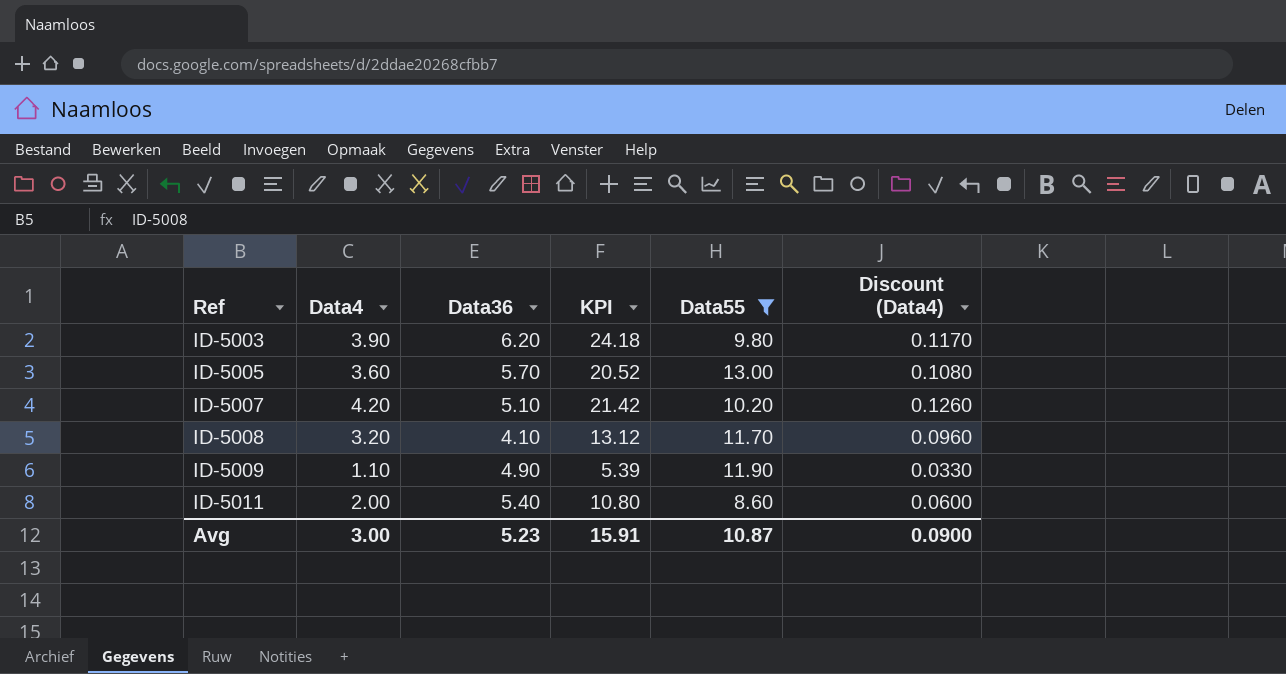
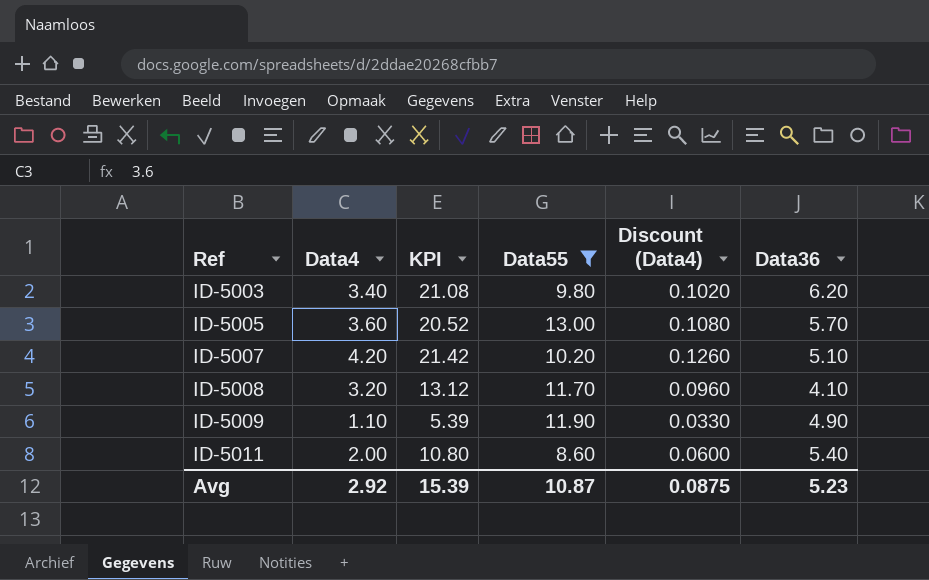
column Data36 | position: 3 -> 6
ID-5003 | Data4: 3.90 -> 3.40
ID-5003 | KPI: 24.18 -> 21.08
ID-5003 | Discount (Data4): 0.1170 -> 0.1020
Avg | Data4: 3.00 -> 2.92
Avg | KPI: 15.91 -> 15.39
Avg | Discount (Data4): 0.0900 -> 0.0875

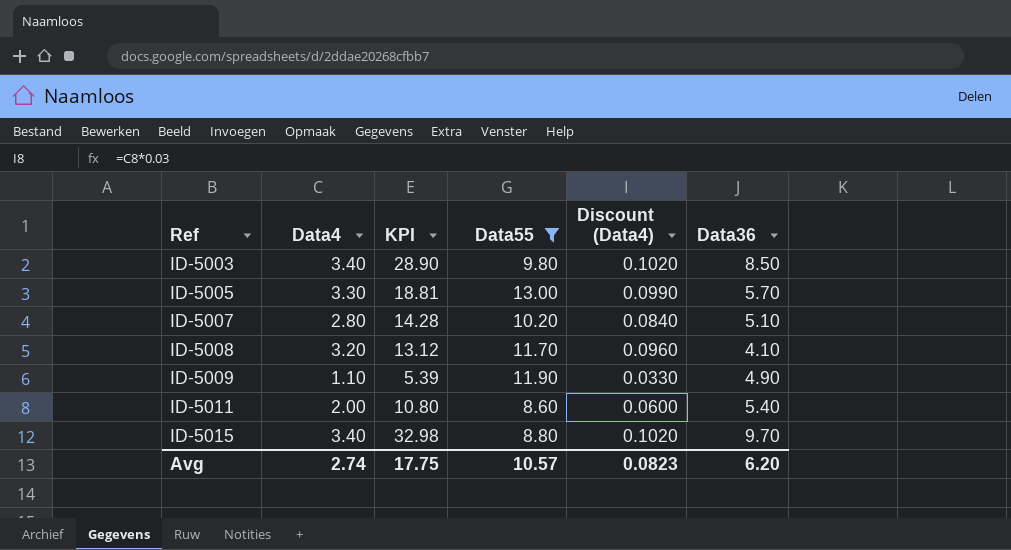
ID-5003 | KPI: 21.08 -> 28.90
ID-5003 | Data36: 6.20 -> 8.50
ID-5005 | Data4: 3.60 -> 3.30
ID-5005 | KPI: 20.52 -> 18.81
ID-5005 | Discount (Data4): 0.1080 -> 0.0990
ID-5007 | Data4: 4.20 -> 2.80
ID-5007 | KPI: 21.42 -> 14.28
ID-5007 | Discount (Data4): 0.1260 -> 0.0840
row ID-5015: none -> 3.40 | 32.98 | 8.80 | 0.1020 | 9.70
Avg | Data4: 2.92 -> 2.74
Avg | KPI: 15.39 -> 17.75
Avg | Data55: 10.87 -> 10.57
Avg | Discount (Data4): 0.0875 -> 0.0823
Avg | Data36: 5.23 -> 6.20

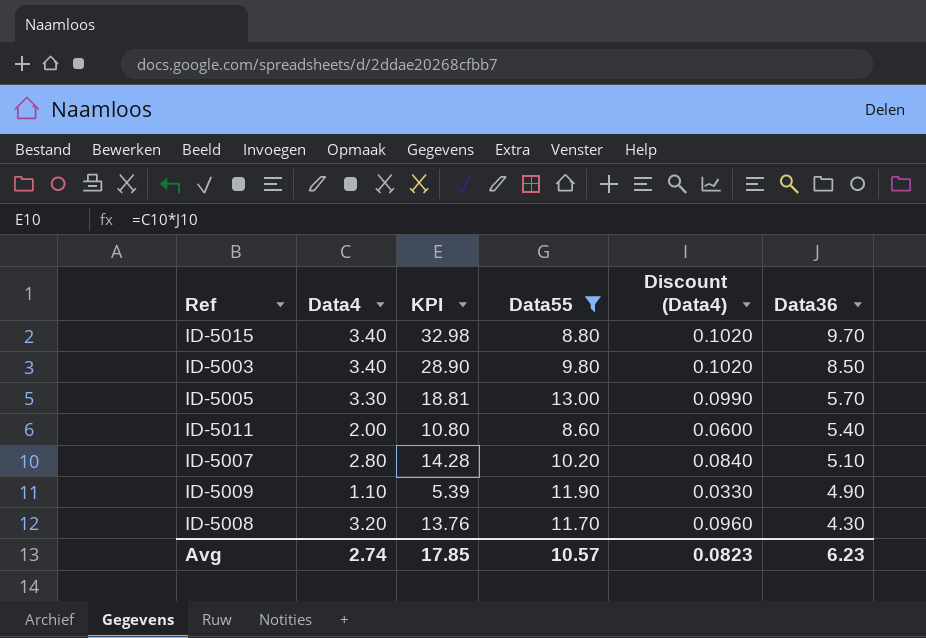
row order: Ref ascending -> Data36 descending
ID-5008 | KPI: 13.12 -> 13.76
ID-5008 | Data36: 4.10 -> 4.30
Avg | KPI: 17.75 -> 17.85
Avg | Data36: 6.20 -> 6.23

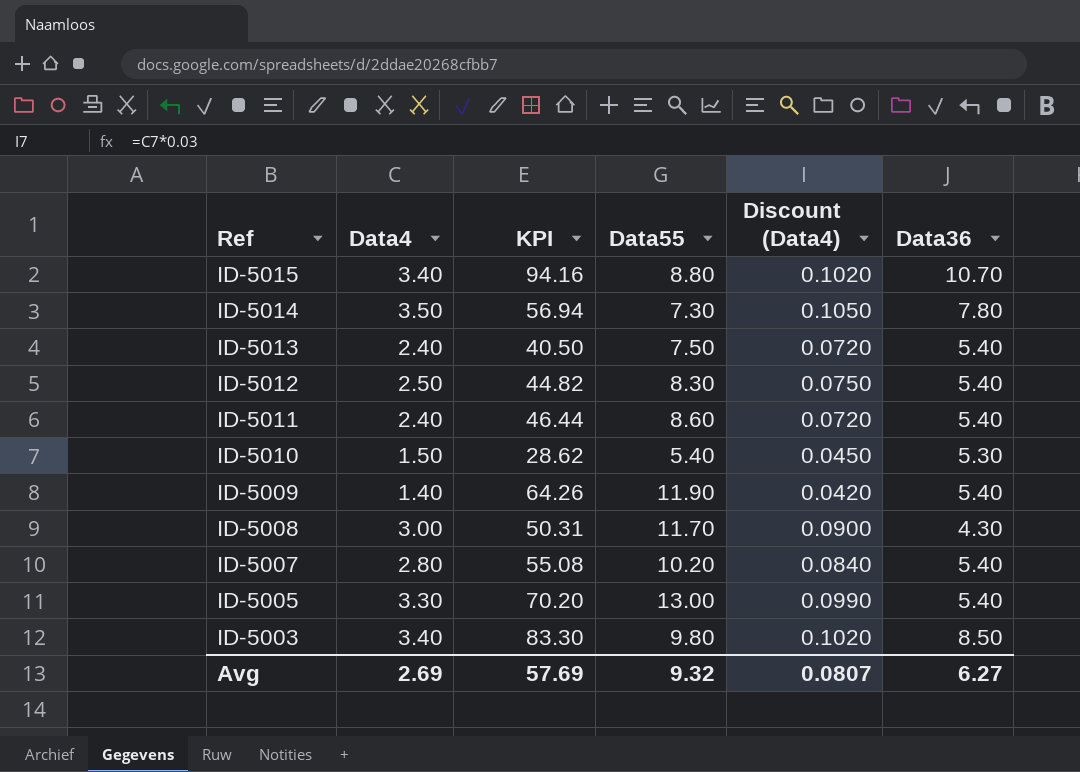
filter: Data55 >= 8.60 -> none
row order: Data36 descending -> Ref descending
column KPI | formula: [Data4] * [Data36] -> [Data55] * [Data36]
ID-5015 | Data36: 9.70 -> 10.70
ID-5011 | Data4: 2.00 -> 2.40
ID-5011 | Discount (Data4): 0.0600 -> 0.0720
ID-5009 | Data4: 1.10 -> 1.40
ID-5009 | Discount (Data4): 0.0330 -> 0.0420
ID-5009 | Data36: 4.90 -> 5.40
ID-5008 | Data4: 3.20 -> 3.00
ID-5008 | Discount (Data4): 0.0960 -> 0.0900
ID-5007 | Data36: 5.10 -> 5.40
ID-5005 | Data36: 5.70 -> 5.40
Avg | Data4: 2.74 -> 2.69
Avg | KPI: 17.85 -> 57.69
Avg | Data55: 10.57 -> 9.32
Avg | Discount (Data4): 0.0823 -> 0.0807
Avg | Data36: 6.23 -> 6.27

